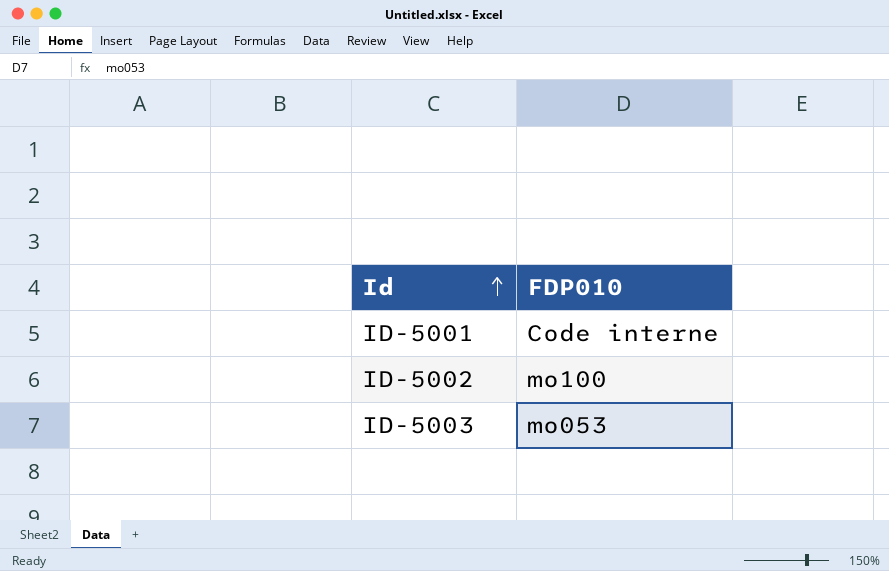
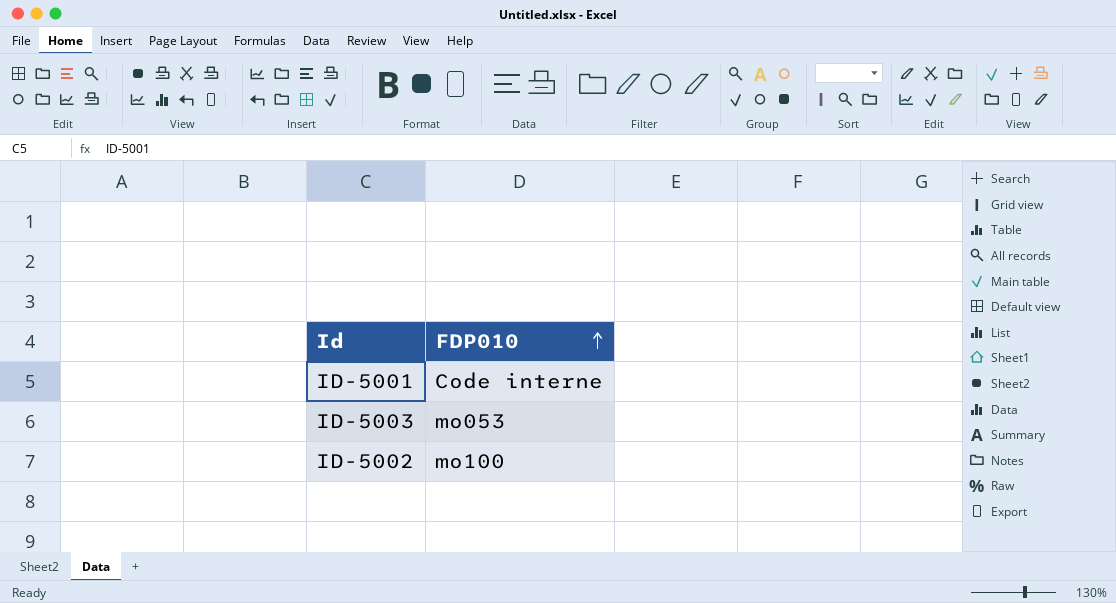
row order: Id ascending -> FDP010 ascending

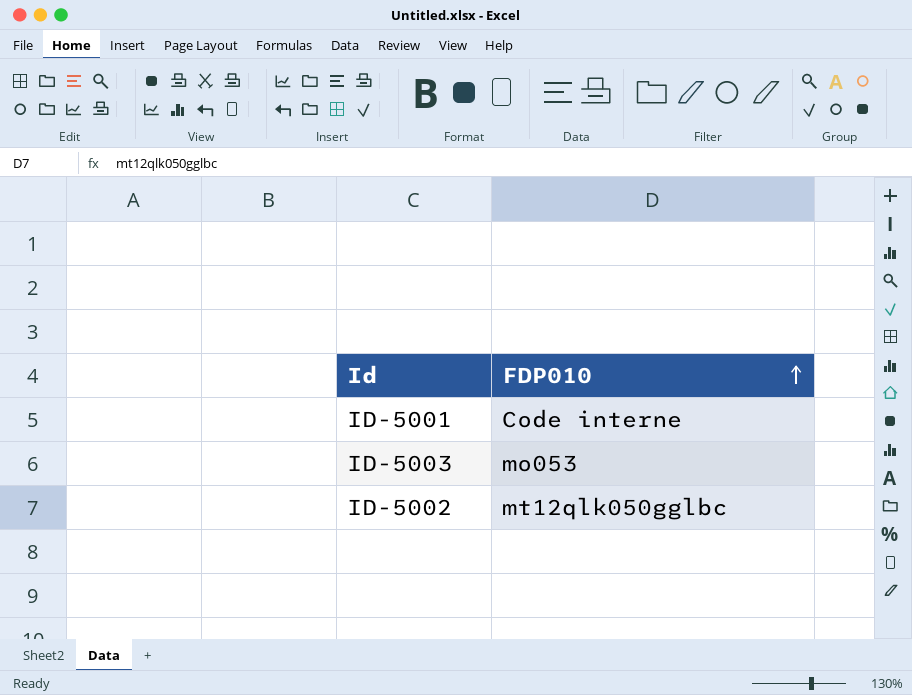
ID-5002 | FDP010: mo100 -> mt12qlk050gglbc

